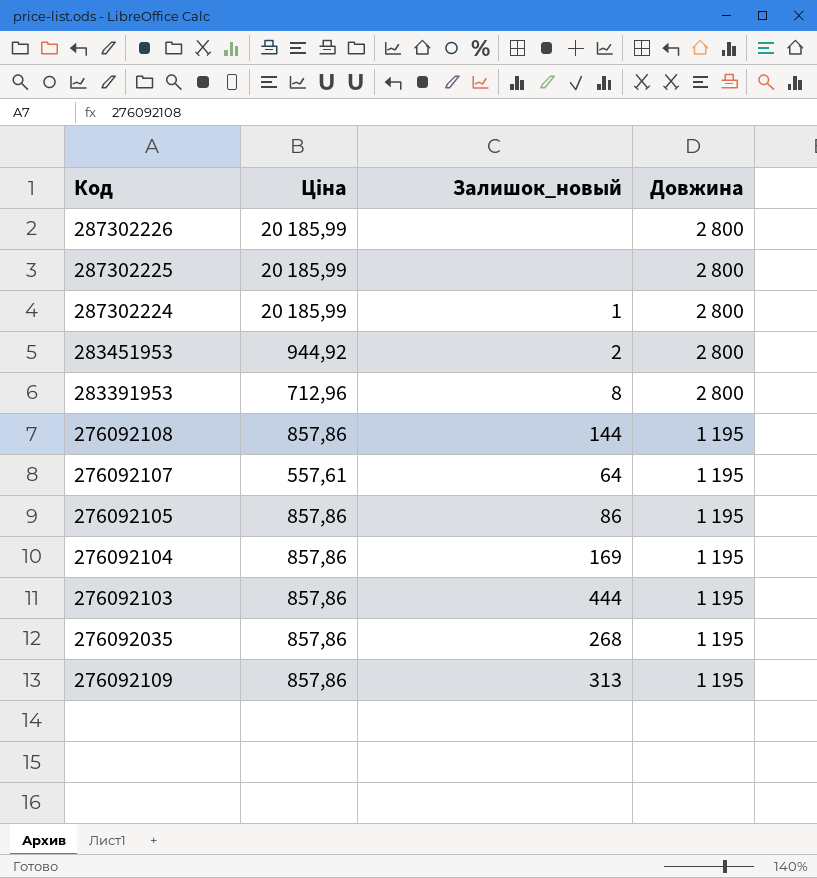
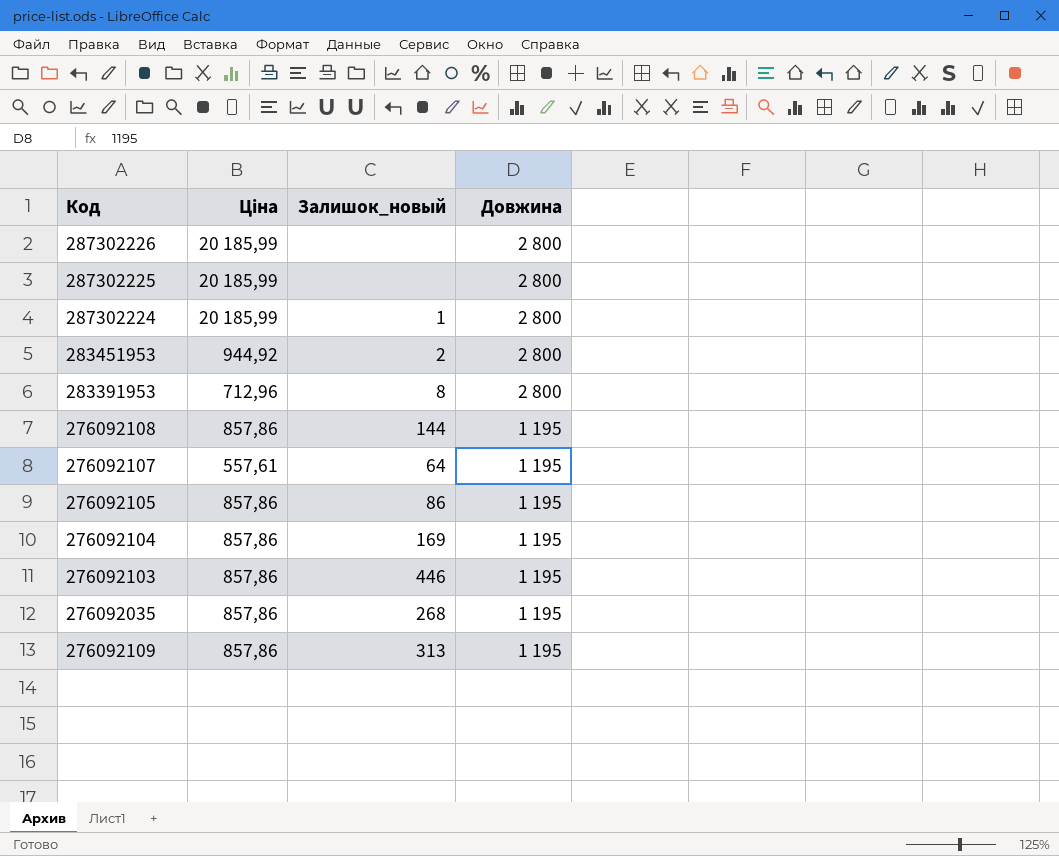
276092103 | Залишок_новый: 444 -> 446

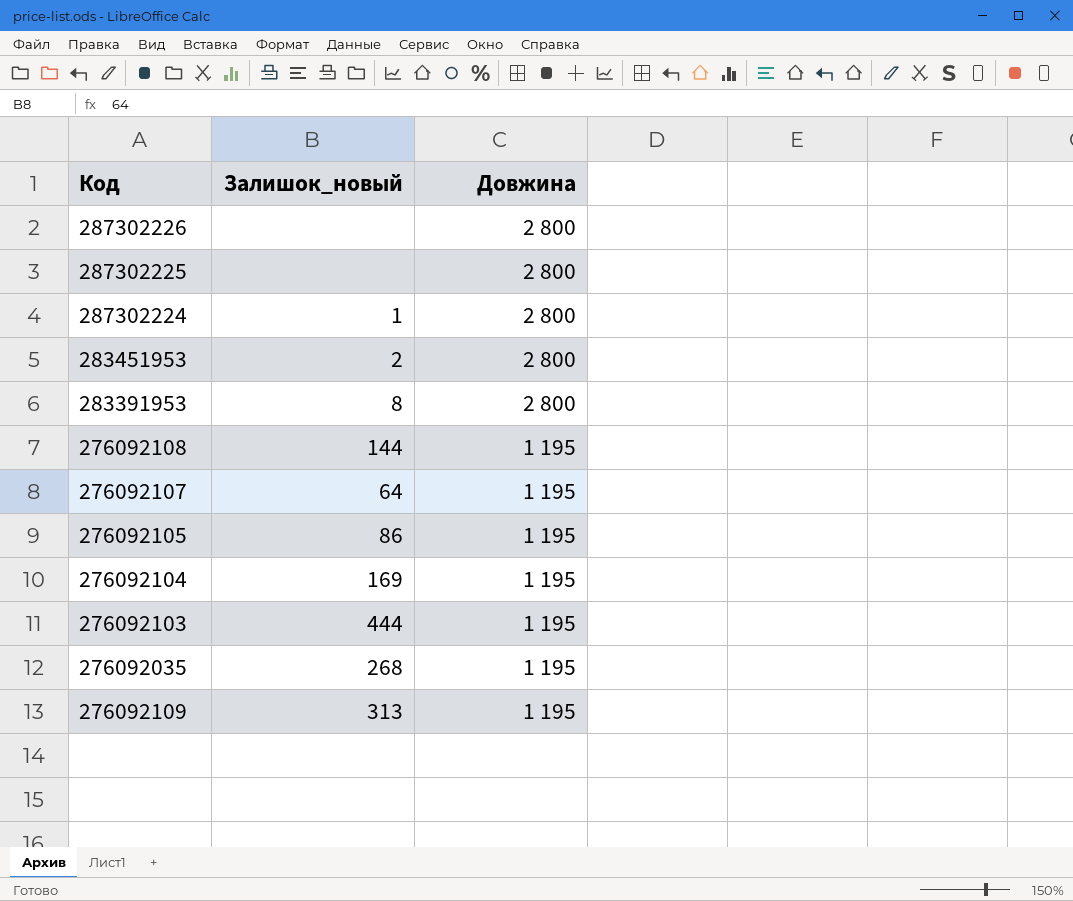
column Ціна | position: 2 -> none
276092103 | Залишок_новый: 446 -> 444

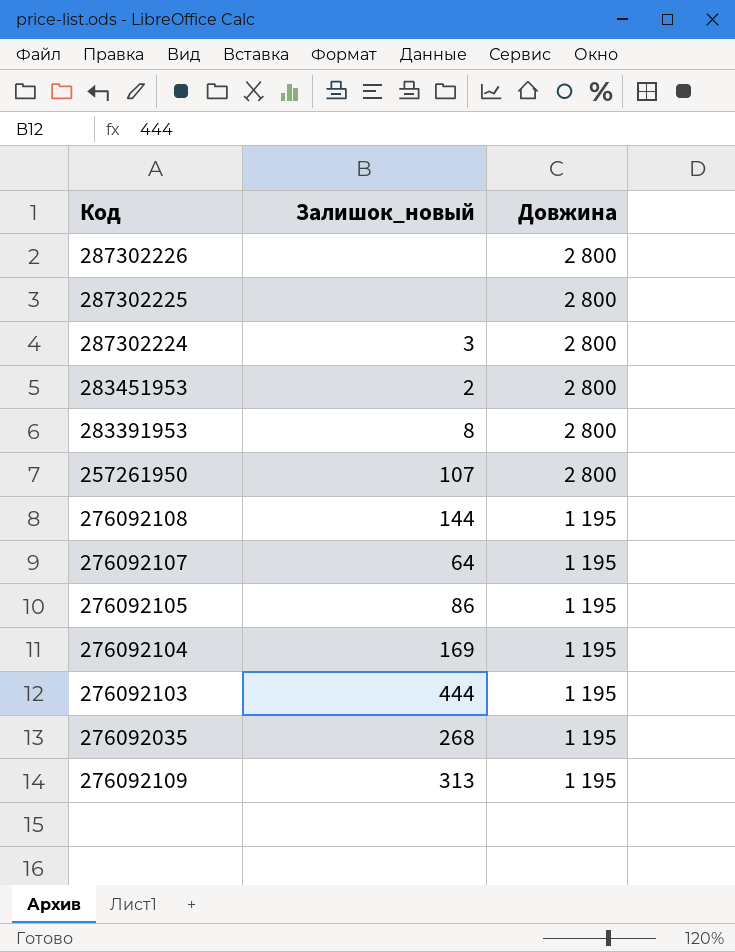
287302224 | Залишок_новый: 1 -> 3
row 257261950: none -> 107 | 2 800

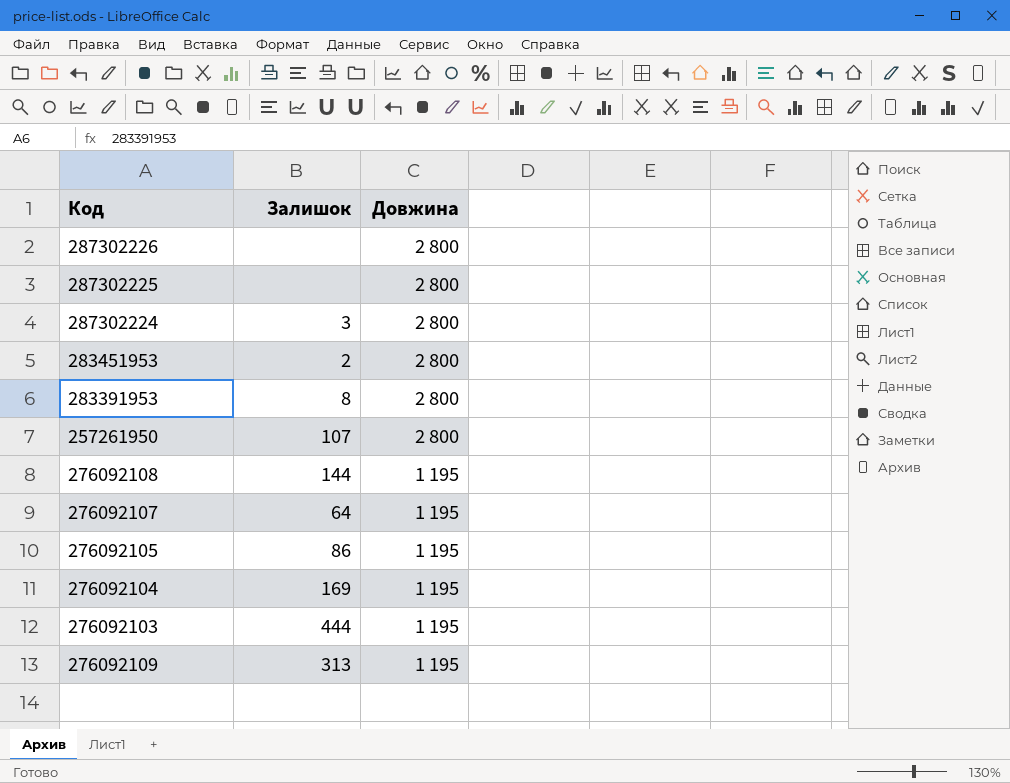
column name: Залишок_новый -> Залишок
row 276092035: 268 | 1 195 -> none

